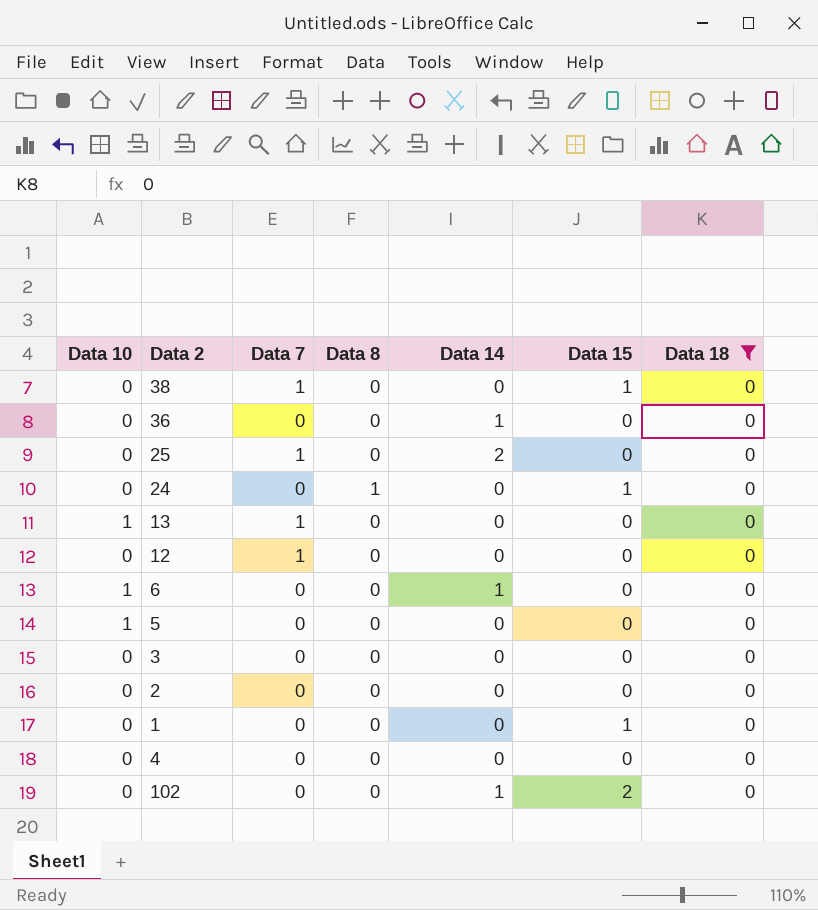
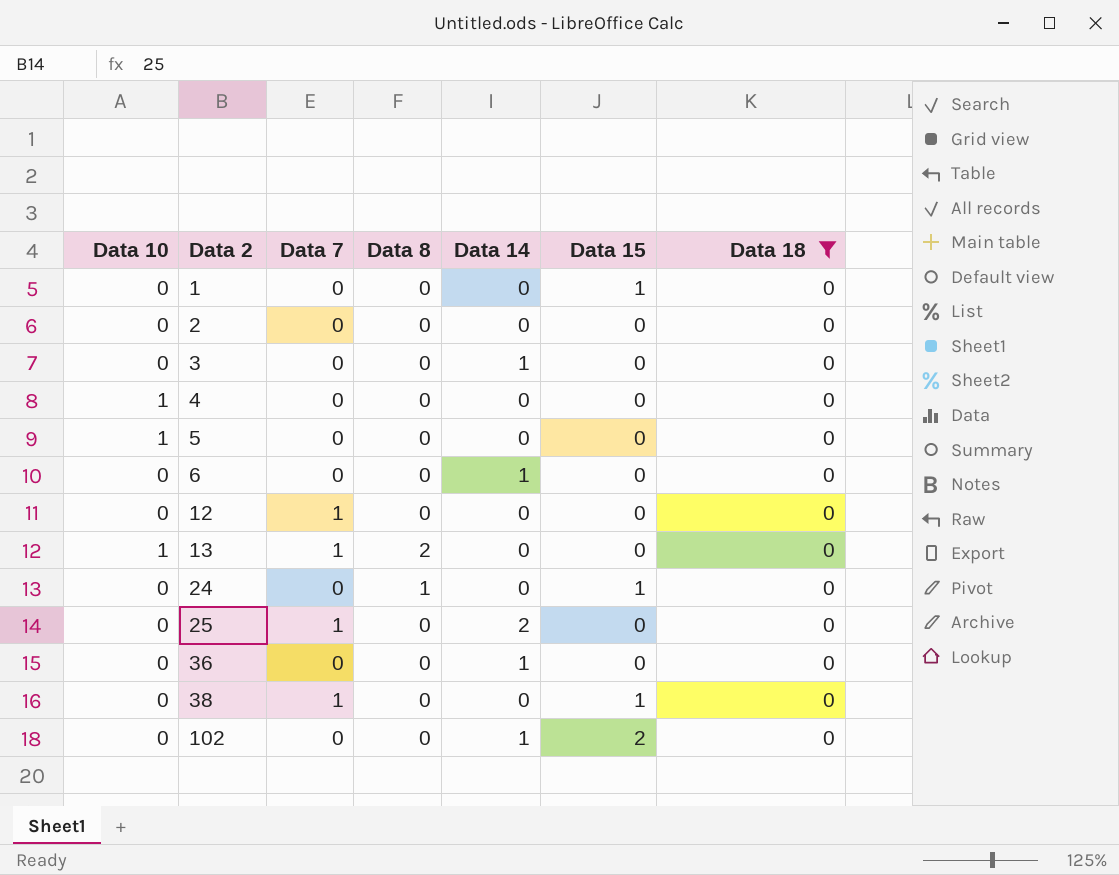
row order: none -> Data 2 ascending
3 | Data 14: 0 -> 1
4 | Data 10: 0 -> 1
6 | Data 10: 1 -> 0
13 | Data 8: 0 -> 2

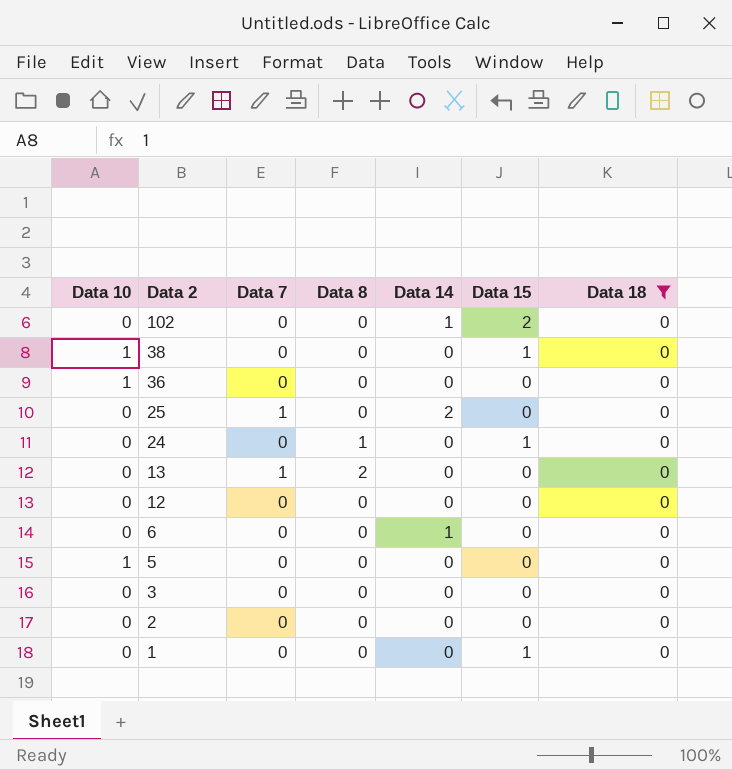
row order: Data 2 ascending -> Data 2 descending
row 4: 1 | 0 | 0 | 0 | 0 | 0 -> none
38 | Data 10: 0 -> 1
38 | Data 7: 1 -> 0
36 | Data 10: 0 -> 1
36 | Data 14: 1 -> 0
13 | Data 10: 1 -> 0
12 | Data 7: 1 -> 0
3 | Data 14: 1 -> 0

